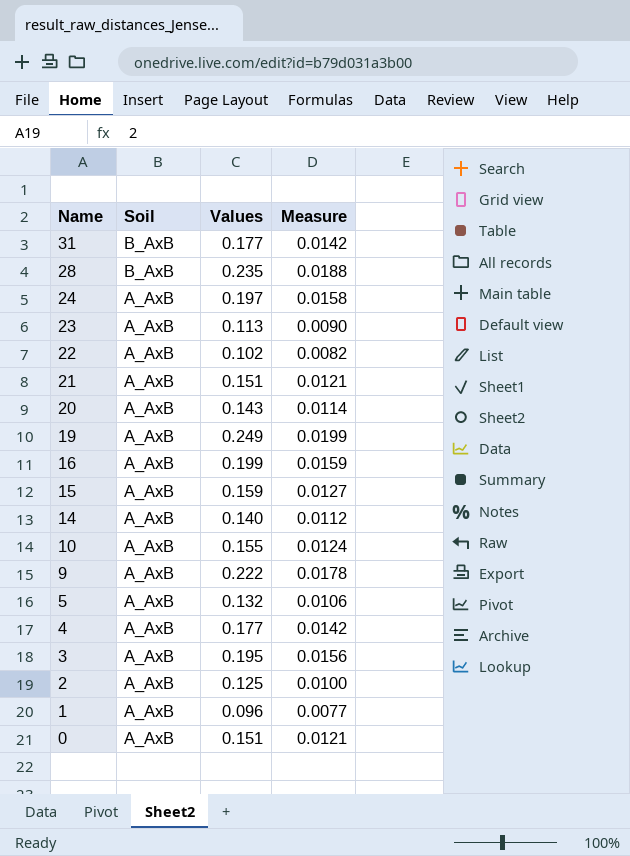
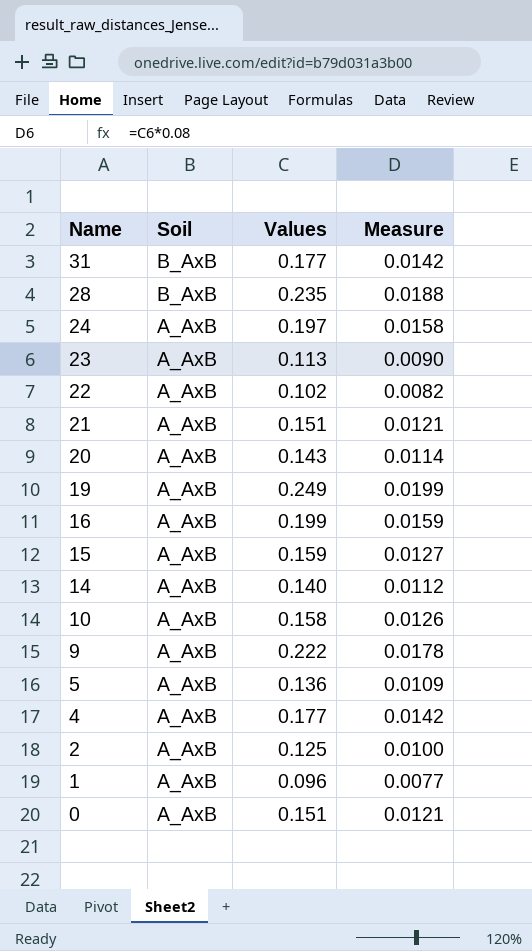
row 3: A_AxB | 0.195 | 0.0156 -> none
10 | Values: 0.155 -> 0.158
10 | Measure: 0.0124 -> 0.0126
5 | Values: 0.132 -> 0.136
5 | Measure: 0.0106 -> 0.0109

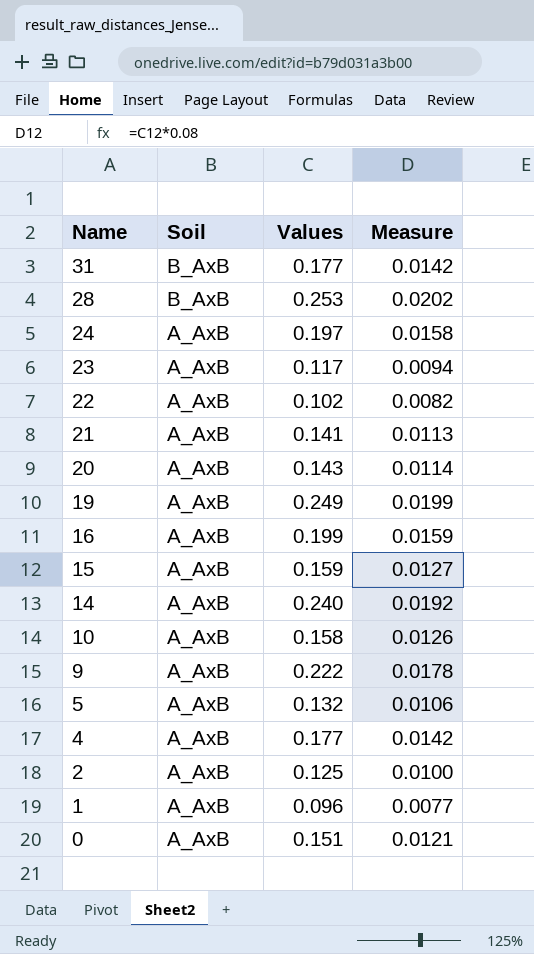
28 | Values: 0.235 -> 0.253
28 | Measure: 0.0188 -> 0.0202
23 | Values: 0.113 -> 0.117
23 | Measure: 0.0090 -> 0.0094
21 | Values: 0.151 -> 0.141
21 | Measure: 0.0121 -> 0.0113
14 | Values: 0.140 -> 0.240
14 | Measure: 0.0112 -> 0.0192
5 | Values: 0.136 -> 0.132
5 | Measure: 0.0109 -> 0.0106

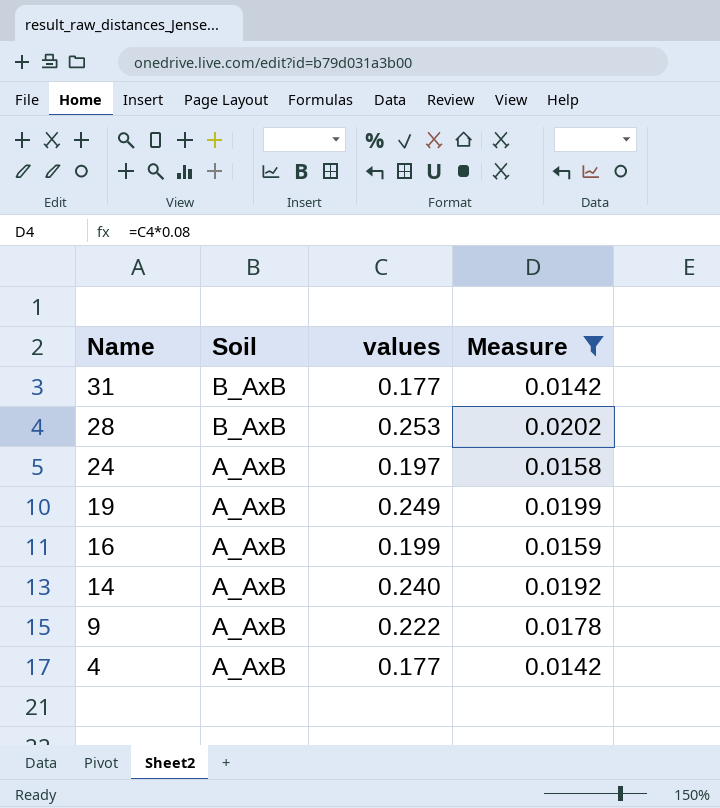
filter: none -> Measure >= 0.0142
column name: Values -> values

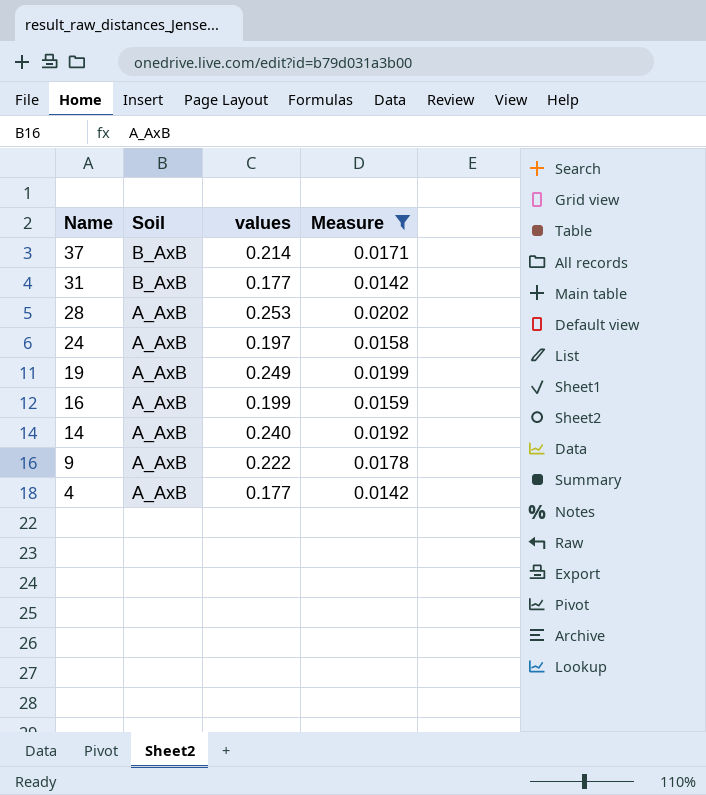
row 37: none -> B_AxB | 0.214 | 0.0171
28 | Soil: B_AxB -> A_AxB

